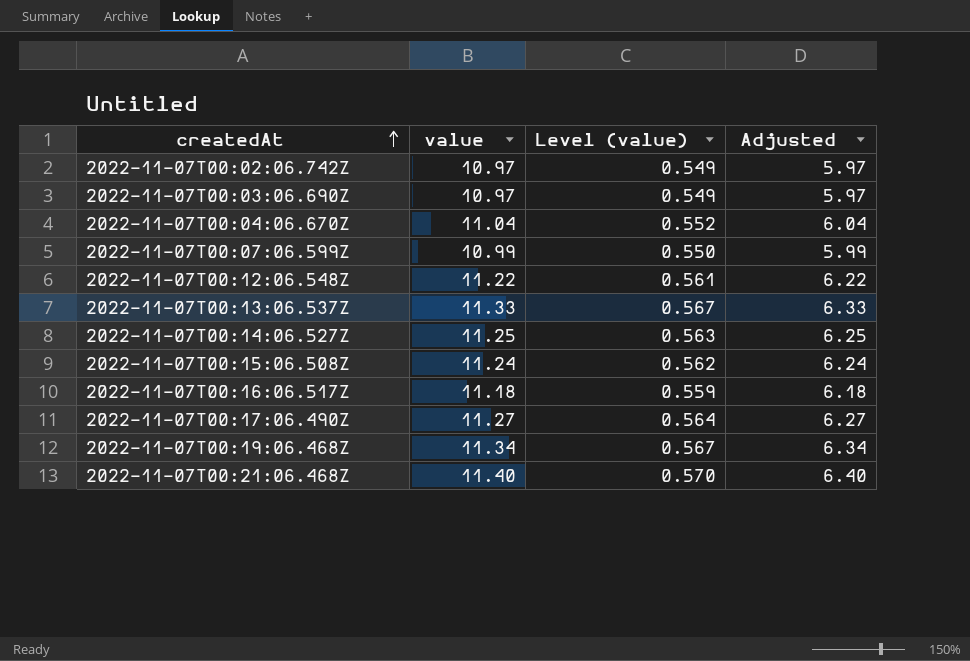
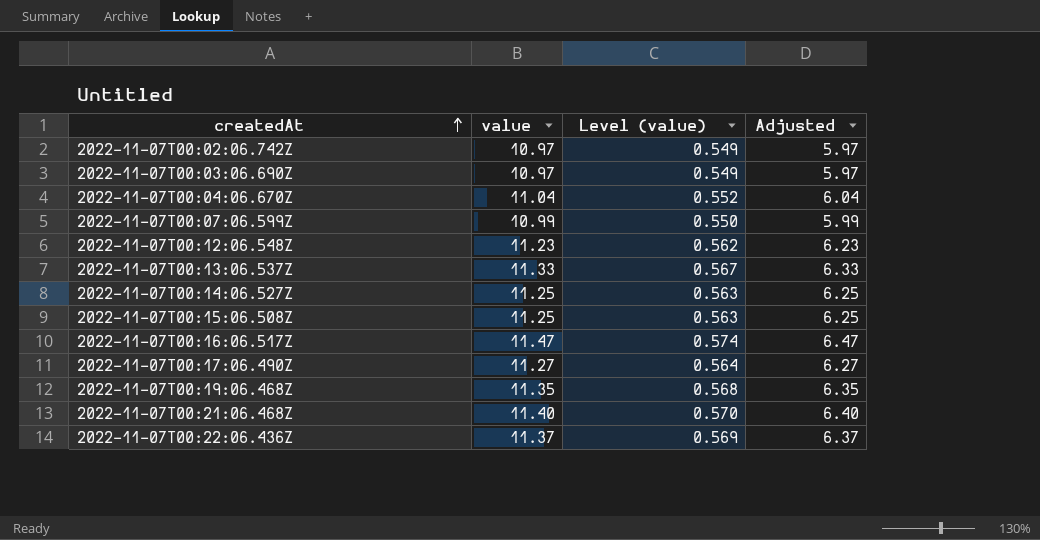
2022-11-07T00:12:06.548Z | value: 11.22 -> 11.23
2022-11-07T00:12:06.548Z | Level (value): 0.561 -> 0.562
2022-11-07T00:12:06.548Z | Adjusted: 6.22 -> 6.23
2022-11-07T00:15:06.508Z | value: 11.24 -> 11.25
2022-11-07T00:15:06.508Z | Level (value): 0.562 -> 0.563
2022-11-07T00:15:06.508Z | Adjusted: 6.24 -> 6.25
2022-11-07T00:16:06.517Z | value: 11.18 -> 11.47
2022-11-07T00:16:06.517Z | Level (value): 0.559 -> 0.574
2022-11-07T00:16:06.517Z | Adjusted: 6.18 -> 6.47
2022-11-07T00:19:06.468Z | value: 11.34 -> 11.35
2022-11-07T00:19:06.468Z | Level (value): 0.567 -> 0.568
2022-11-07T00:19:06.468Z | Adjusted: 6.34 -> 6.35
row 2022-11-07T00:22:06.436Z: none -> 11.37 | 0.569 | 6.37

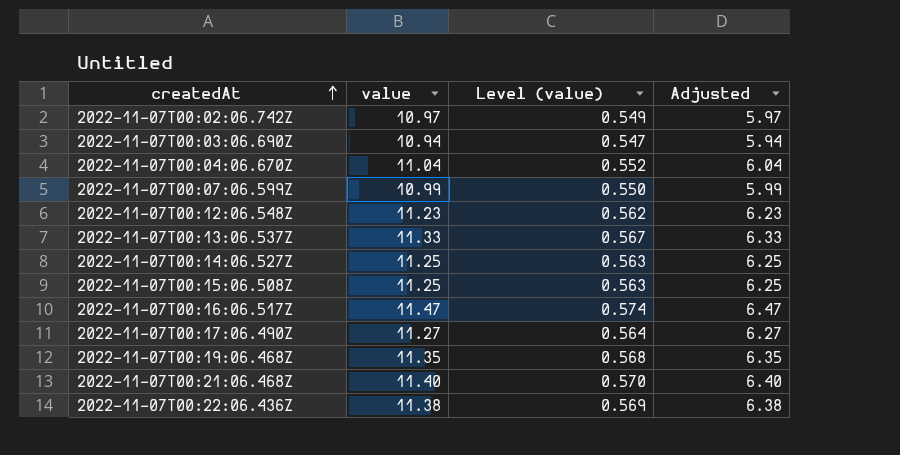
2022-11-07T00:03:06.690Z | value: 10.97 -> 10.94
2022-11-07T00:03:06.690Z | Level (value): 0.549 -> 0.547
2022-11-07T00:03:06.690Z | Adjusted: 5.97 -> 5.94
2022-11-07T00:22:06.436Z | value: 11.37 -> 11.38
2022-11-07T00:22:06.436Z | Adjusted: 6.37 -> 6.38

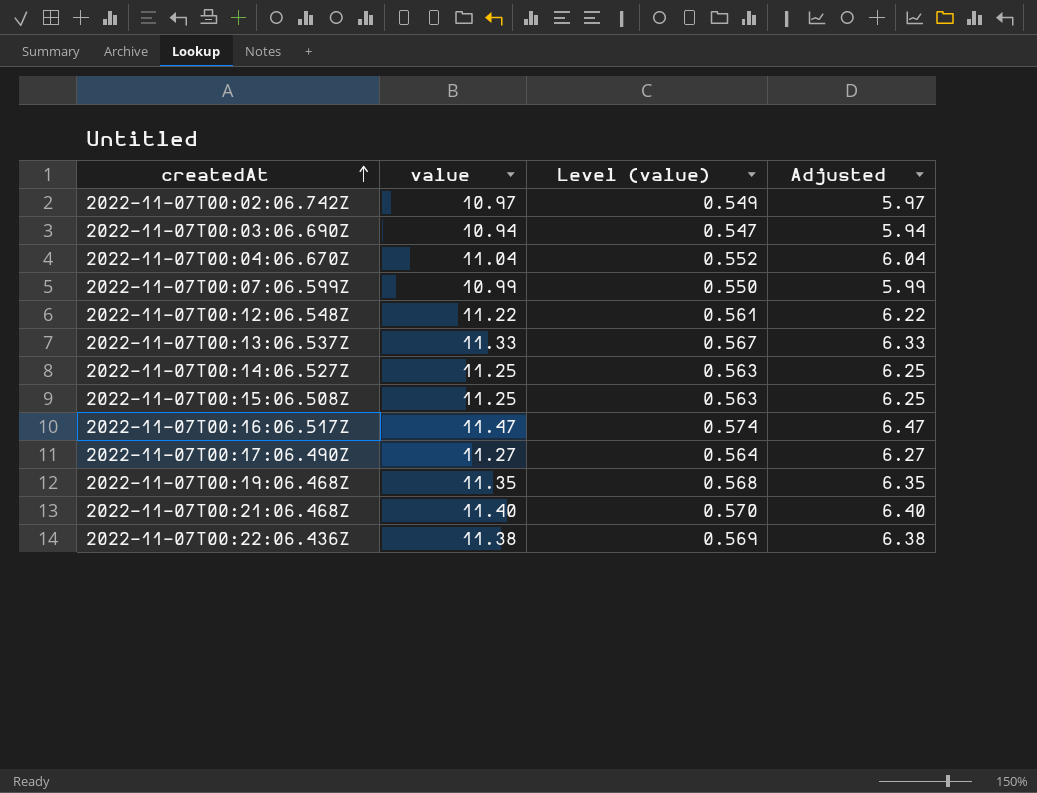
2022-11-07T00:12:06.548Z | value: 11.23 -> 11.22
2022-11-07T00:12:06.548Z | Level (value): 0.562 -> 0.561
2022-11-07T00:12:06.548Z | Adjusted: 6.23 -> 6.22

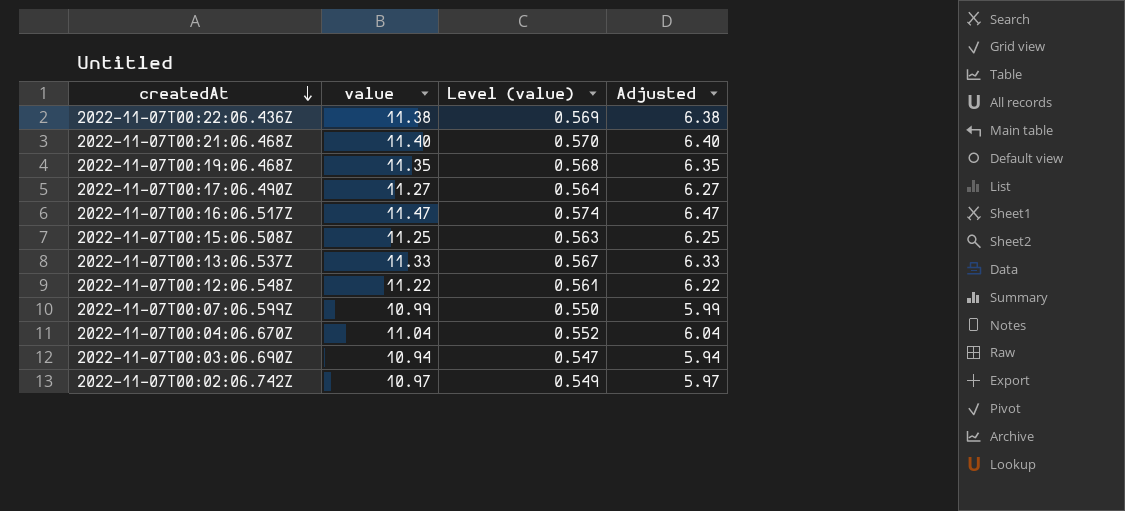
row order: createdAt ascending -> createdAt descending
row 2022-11-07T00:14:06.527Z: 11.25 | 0.563 | 6.25 -> none

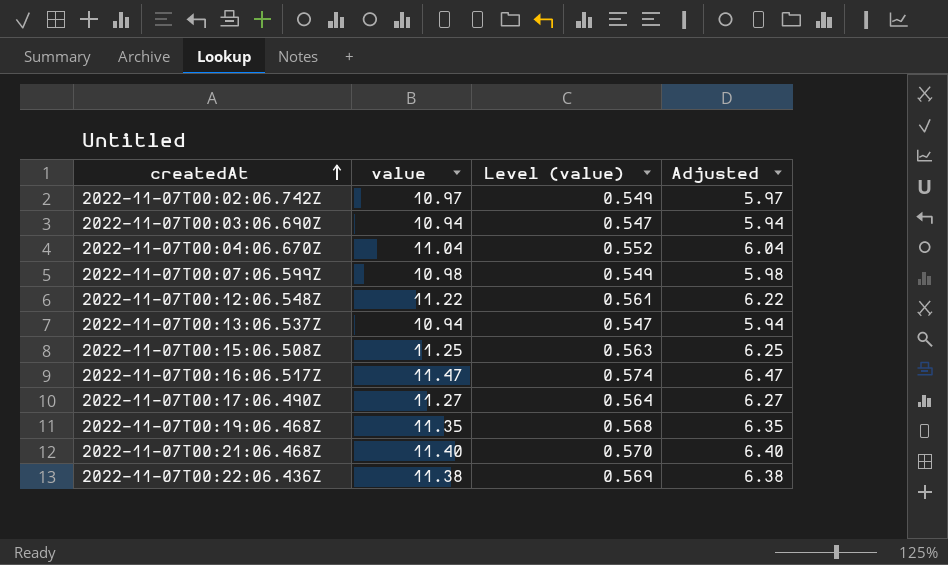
row order: createdAt descending -> createdAt ascending
2022-11-07T00:07:06.599Z | value: 10.99 -> 10.98
2022-11-07T00:07:06.599Z | Level (value): 0.550 -> 0.549
2022-11-07T00:07:06.599Z | Adjusted: 5.99 -> 5.98
2022-11-07T00:13:06.537Z | value: 11.33 -> 10.94
2022-11-07T00:13:06.537Z | Level (value): 0.567 -> 0.547
2022-11-07T00:13:06.537Z | Adjusted: 6.33 -> 5.94

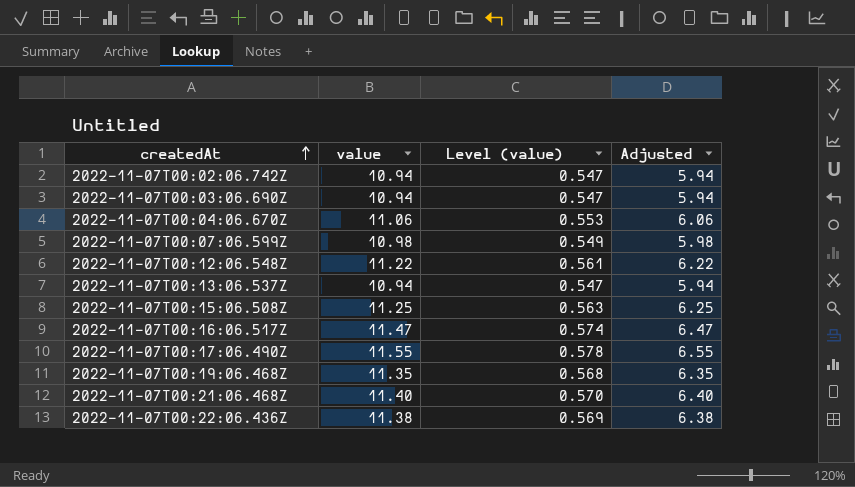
2022-11-07T00:02:06.742Z | value: 10.97 -> 10.94
2022-11-07T00:02:06.742Z | Level (value): 0.549 -> 0.547
2022-11-07T00:02:06.742Z | Adjusted: 5.97 -> 5.94
2022-11-07T00:04:06.670Z | value: 11.04 -> 11.06
2022-11-07T00:04:06.670Z | Level (value): 0.552 -> 0.553
2022-11-07T00:04:06.670Z | Adjusted: 6.04 -> 6.06
2022-11-07T00:17:06.490Z | value: 11.27 -> 11.55
2022-11-07T00:17:06.490Z | Level (value): 0.564 -> 0.578
2022-11-07T00:17:06.490Z | Adjusted: 6.27 -> 6.55

